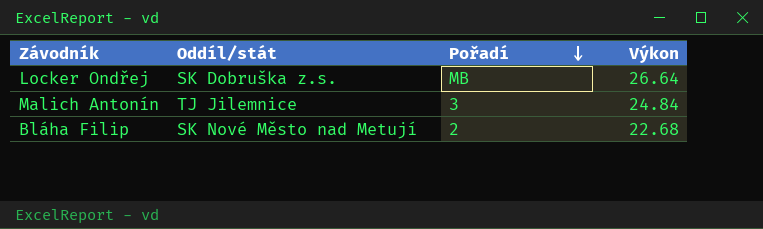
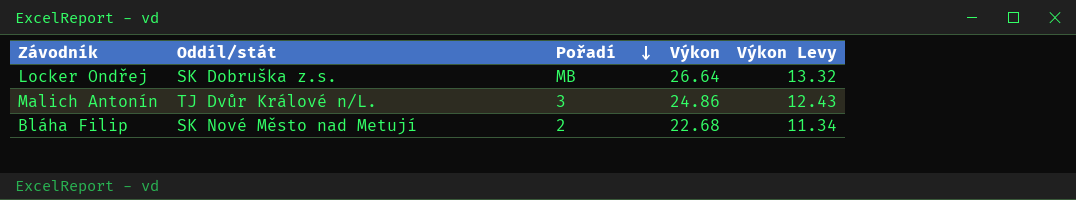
column Výkon Levy | formula: none -> [Výkon] * 0.5
Malich Antonín | Oddíl/stát: TJ Jilemnice -> TJ Dvůr Králové n/L.
Malich Antonín | Výkon: 24.84 -> 24.86

